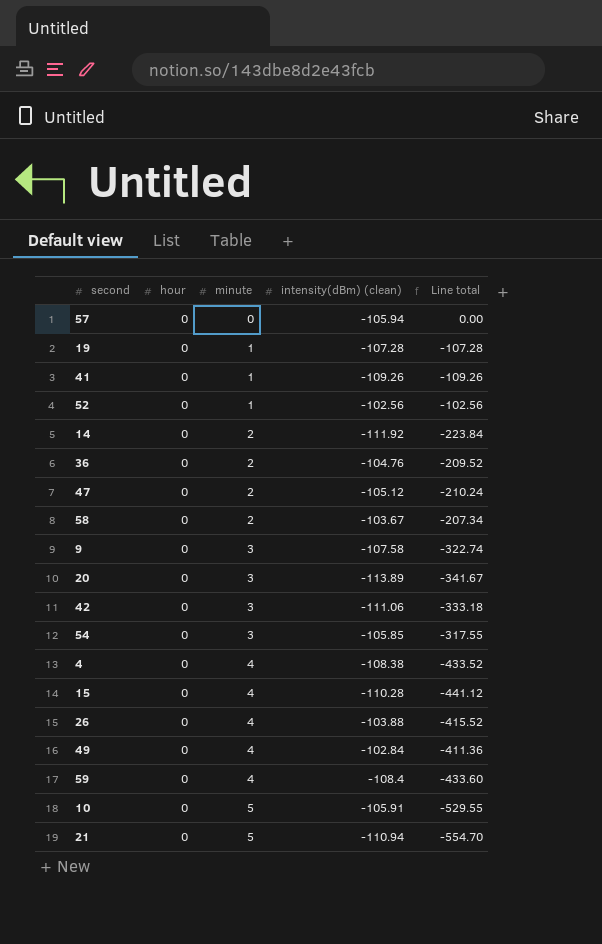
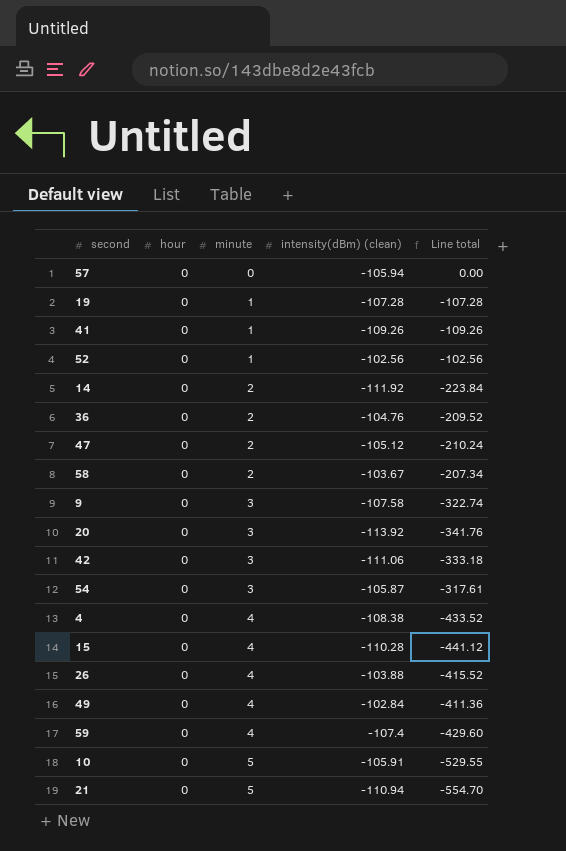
20 | intensity(dBm) (clean): -113.89 -> -113.92
20 | Line total: -341.67 -> -341.76
54 | intensity(dBm) (clean): -105.85 -> -105.87
54 | Line total: -317.55 -> -317.61
59 | intensity(dBm) (clean): -108.4 -> -107.4
59 | Line total: -433.60 -> -429.60

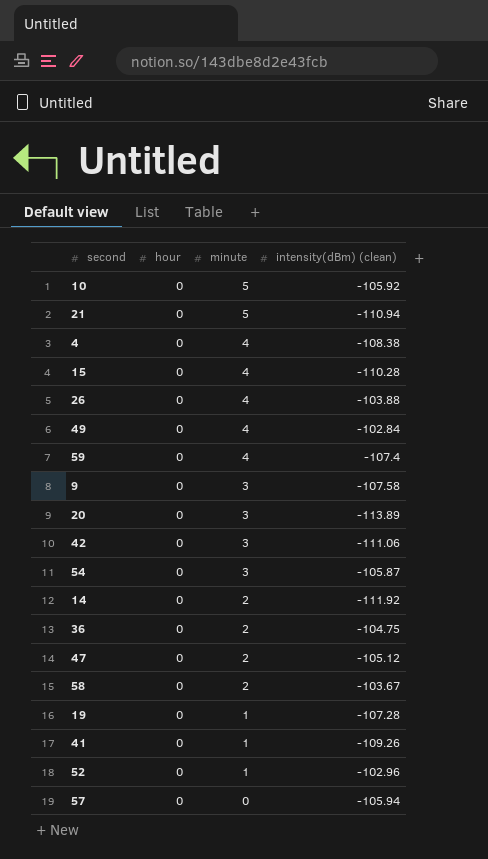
row order: minute ascending -> minute descending
column Line total | formula: [minute] * [intensity(dBm) (clean)] -> none
10 | intensity(dBm) (clean): -105.91 -> -105.92
20 | intensity(dBm) (clean): -113.92 -> -113.89
36 | intensity(dBm) (clean): -104.76 -> -104.75
52 | intensity(dBm) (clean): -102.56 -> -102.96

